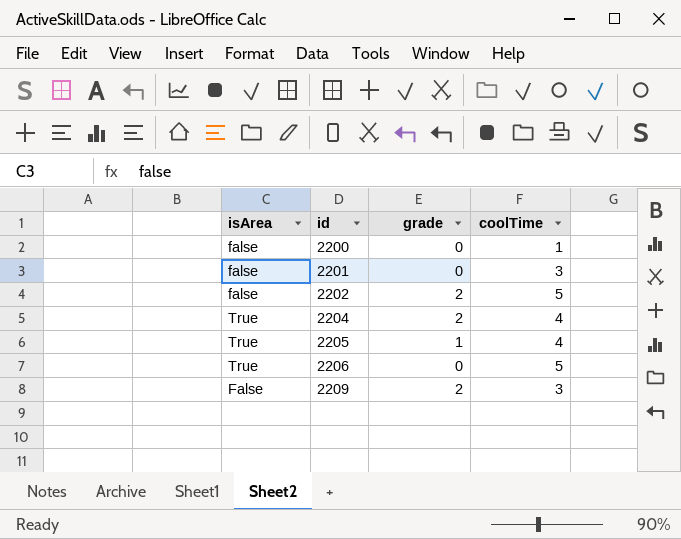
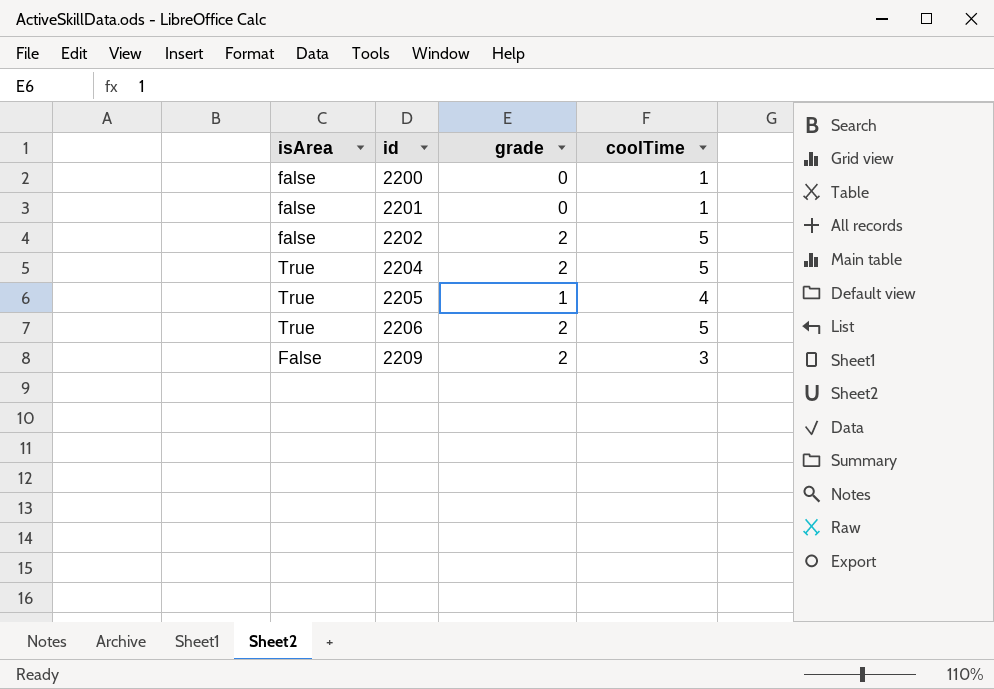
2201 | coolTime: 3 -> 1
2204 | coolTime: 4 -> 5
2206 | grade: 0 -> 2

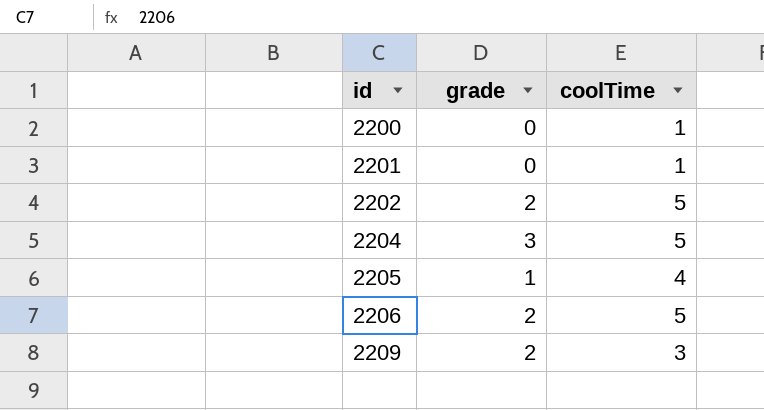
column isArea | position: 1 -> none
2204 | grade: 2 -> 3

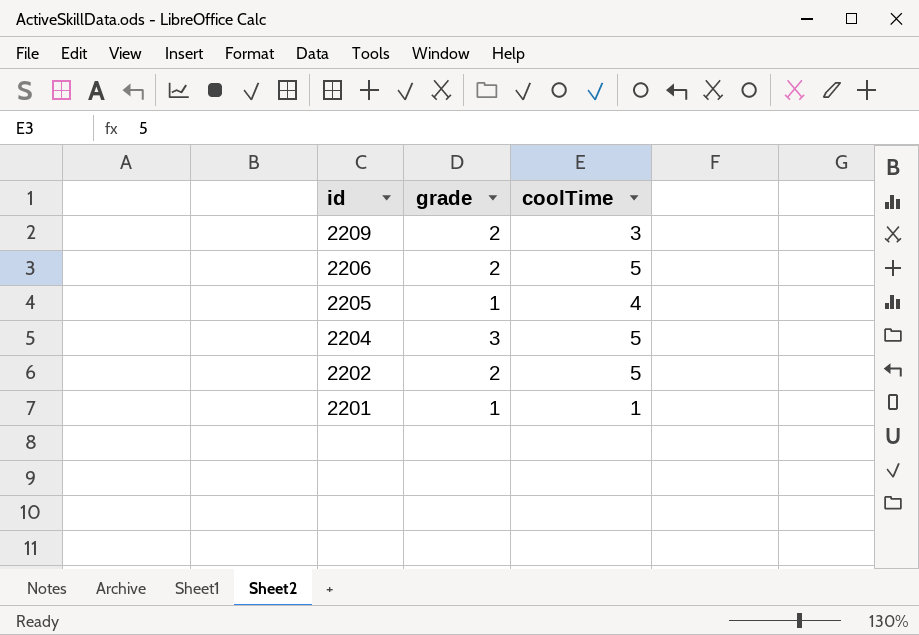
row order: id ascending -> id descending
row 2200: 0 | 1 -> none
2201 | grade: 0 -> 1

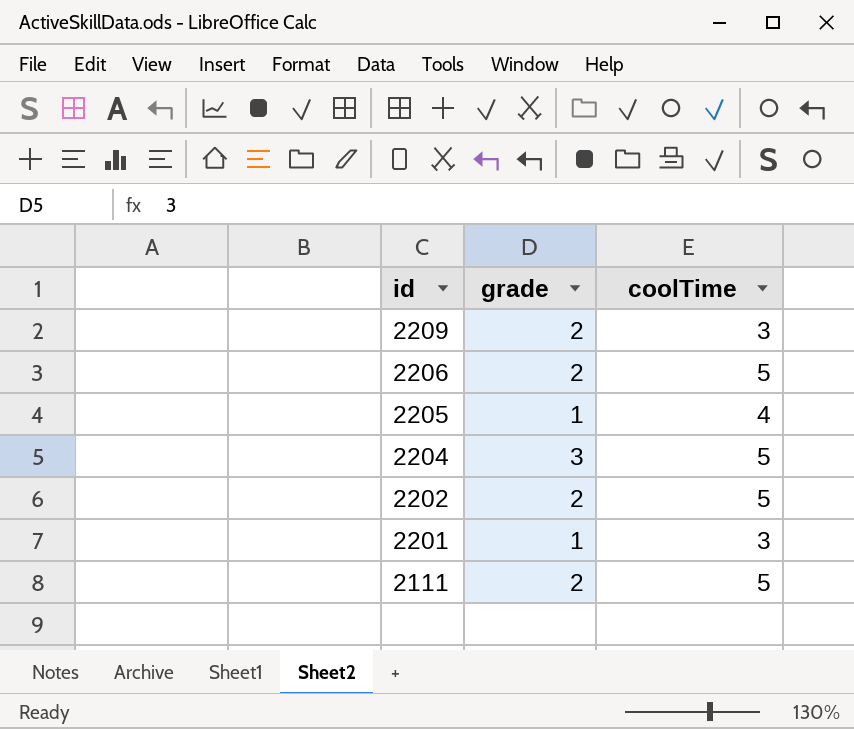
2201 | coolTime: 1 -> 3
row 2111: none -> 2 | 5

